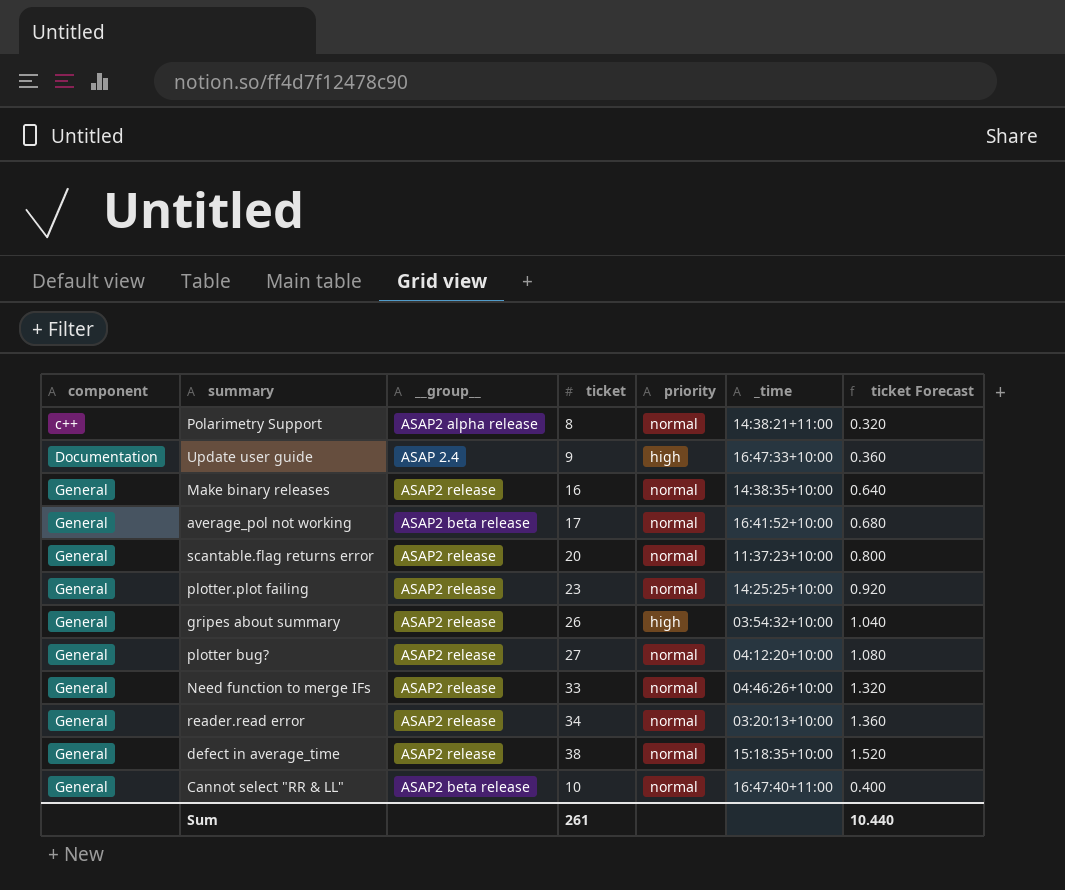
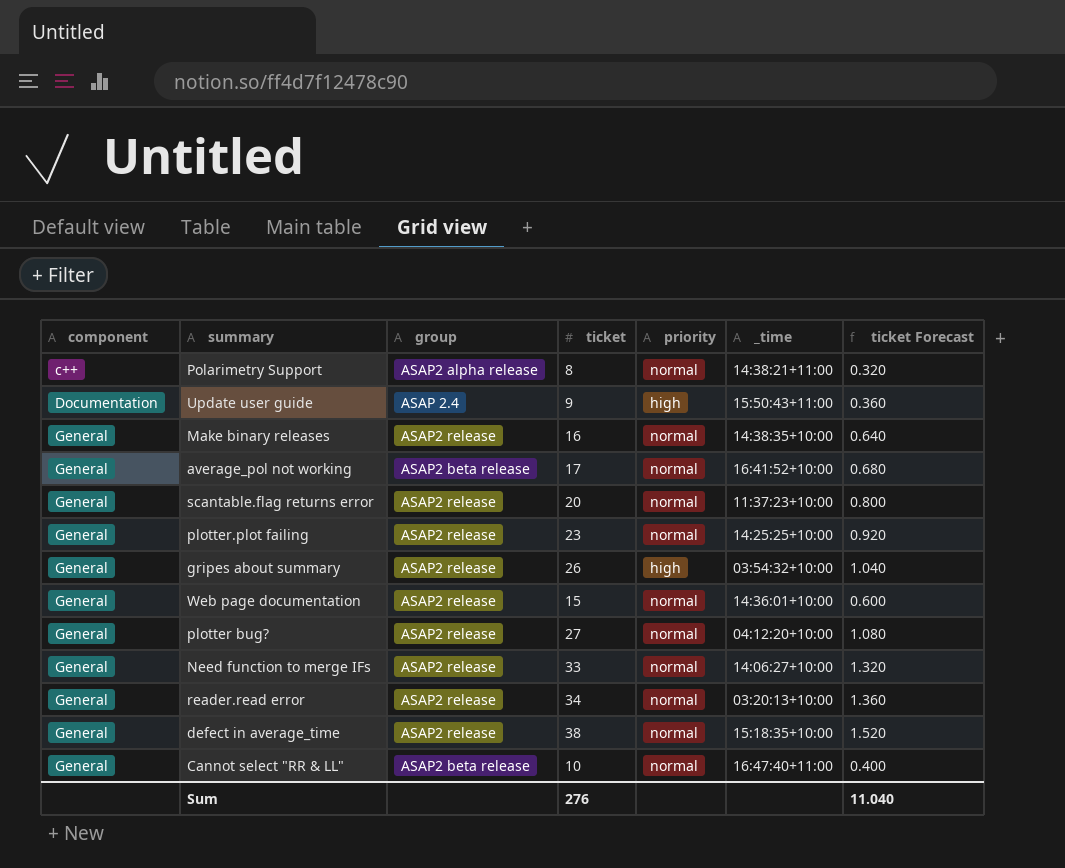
column name: __group__ -> group
Update user guide | _time: 16:47:33+10:00 -> 15:50:43+11:00
row Web page documentation: none -> General | ASAP2 release | 15 | normal | 14:36:01+10:00 | 0.600
Need function to merge IFs | _time: 04:46:26+10:00 -> 14:06:27+10:00
Sum | ticket: 261 -> 276
Sum | ticket Forecast: 10.440 -> 11.040

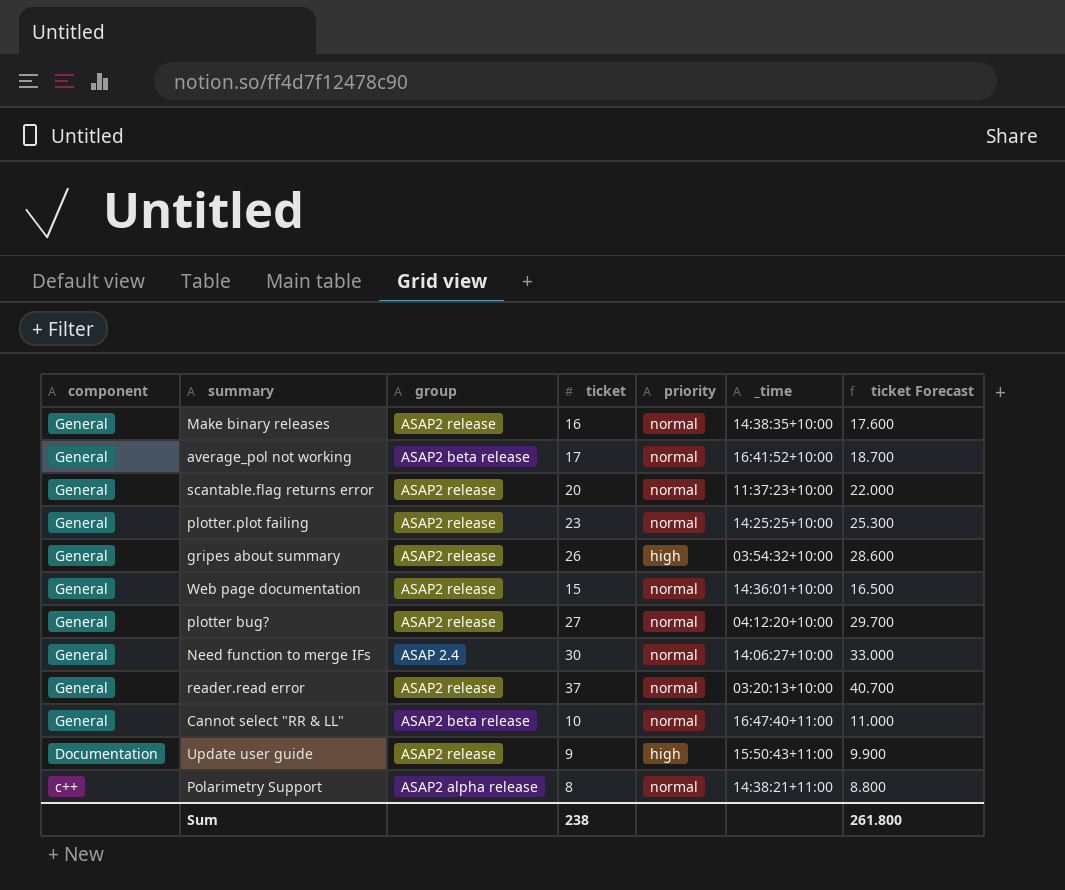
row order: component ascending -> component descending
column ticket Forecast | formula: [ticket] * 0.04 -> [ticket] * 1.1
row defect in average_time: General | ASAP2 release | 38 | normal | 15:18:35+10:00 | 1.520 -> none
Need function to merge IFs | group: ASAP2 release -> ASAP 2.4
Need function to merge IFs | ticket: 33 -> 30
reader.read error | ticket: 34 -> 37
Update user guide | group: ASAP 2.4 -> ASAP2 release
Sum | ticket: 276 -> 238
Sum | ticket Forecast: 11.040 -> 261.800

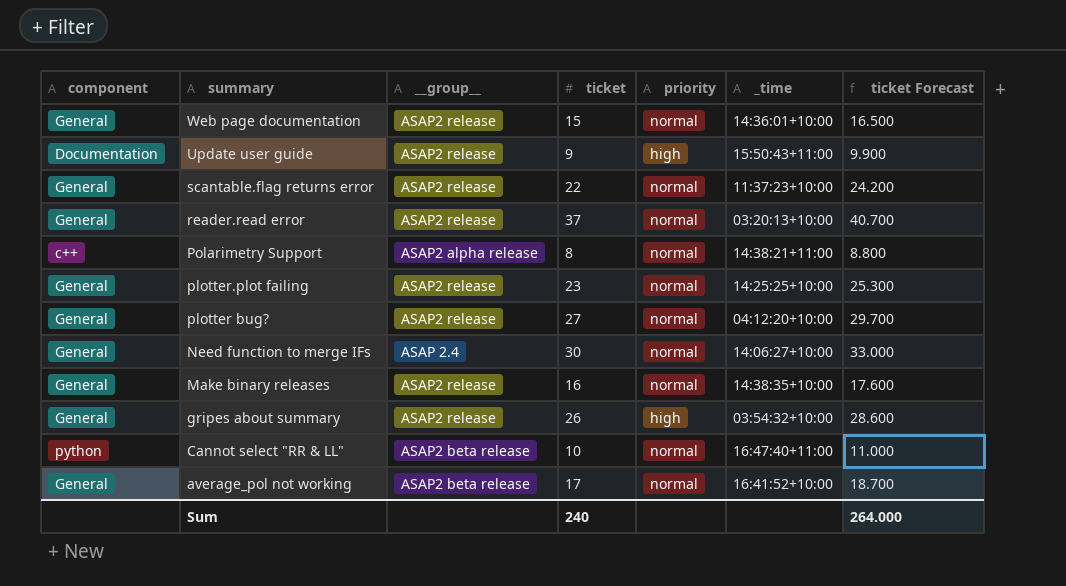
row order: component descending -> summary descending
column name: group -> __group__
scantable.flag returns error | ticket: 20 -> 22
scantable.flag returns error | ticket Forecast: 22.000 -> 24.200
Cannot select "RR & LL" | component: General -> python
Sum | ticket: 238 -> 240
Sum | ticket Forecast: 261.800 -> 264.000

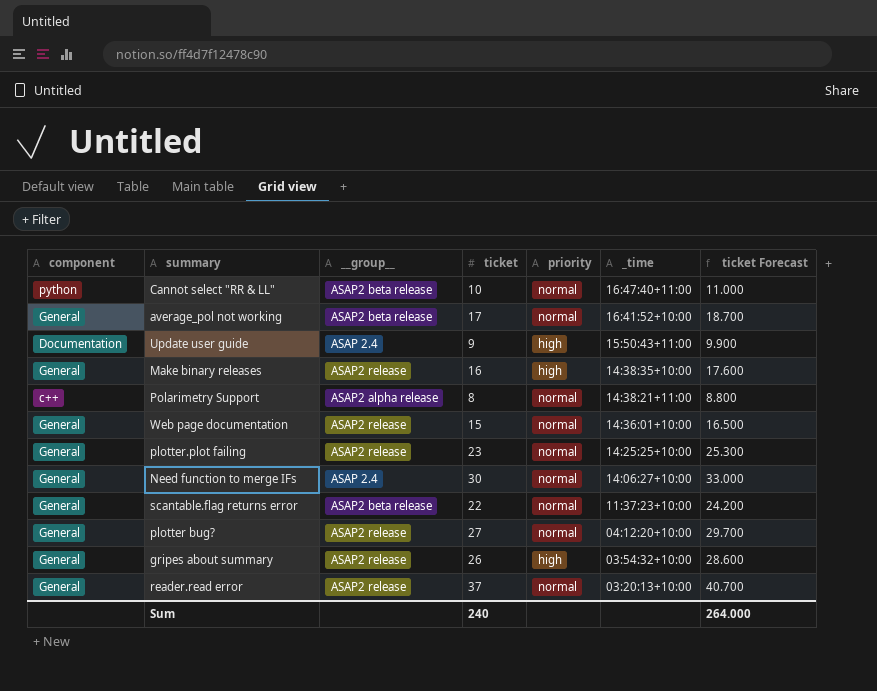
row order: summary descending -> _time descending
Update user guide | __group__: ASAP2 release -> ASAP 2.4
Make binary releases | priority: normal -> high
scantable.flag returns error | __group__: ASAP2 release -> ASAP2 beta release

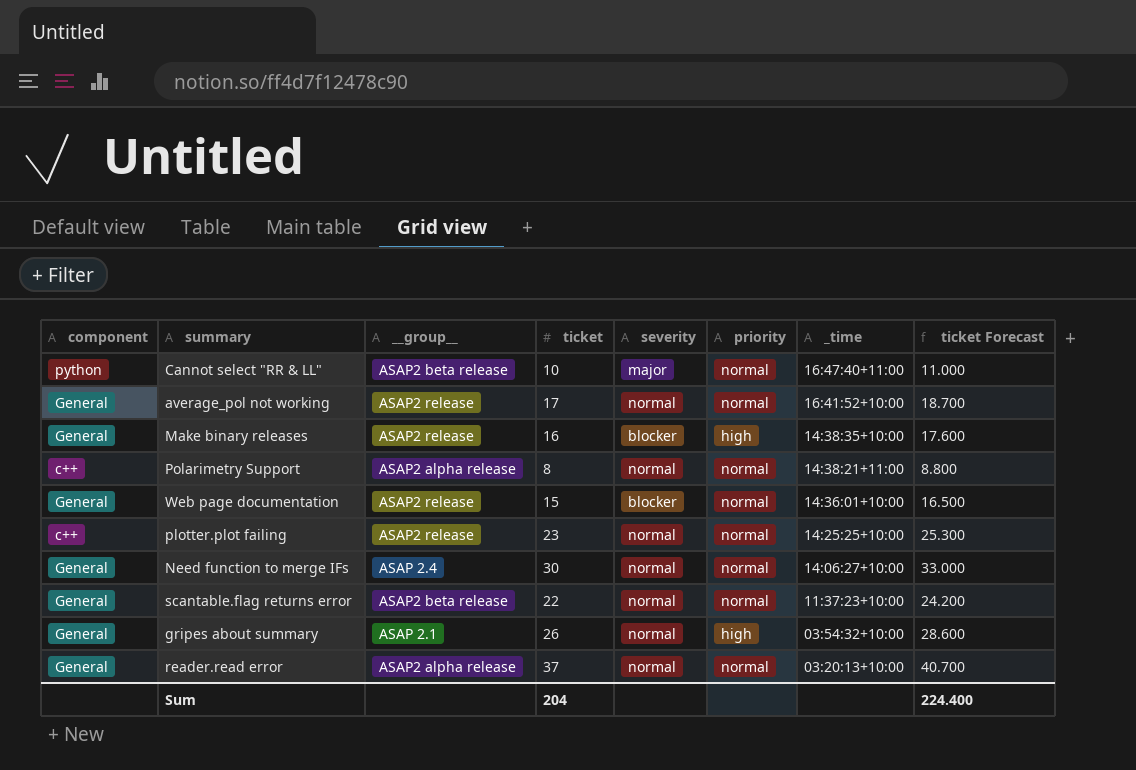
column severity | position: none -> 5
row Update user guide: Documentation | ASAP 2.4 | 9 | high | 15:50:43+11:00 | 9.900 -> none
row plotter bug?: General | ASAP2 release | 27 | normal | 04:12:20+10:00 | 29.700 -> none
average_pol not working | __group__: ASAP2 beta release -> ASAP2 release
plotter.plot failing | component: General -> c++
gripes about summary | __group__: ASAP2 release -> ASAP 2.1
reader.read error | __group__: ASAP2 release -> ASAP2 alpha release
Sum | ticket: 240 -> 204
Sum | ticket Forecast: 264.000 -> 224.400

